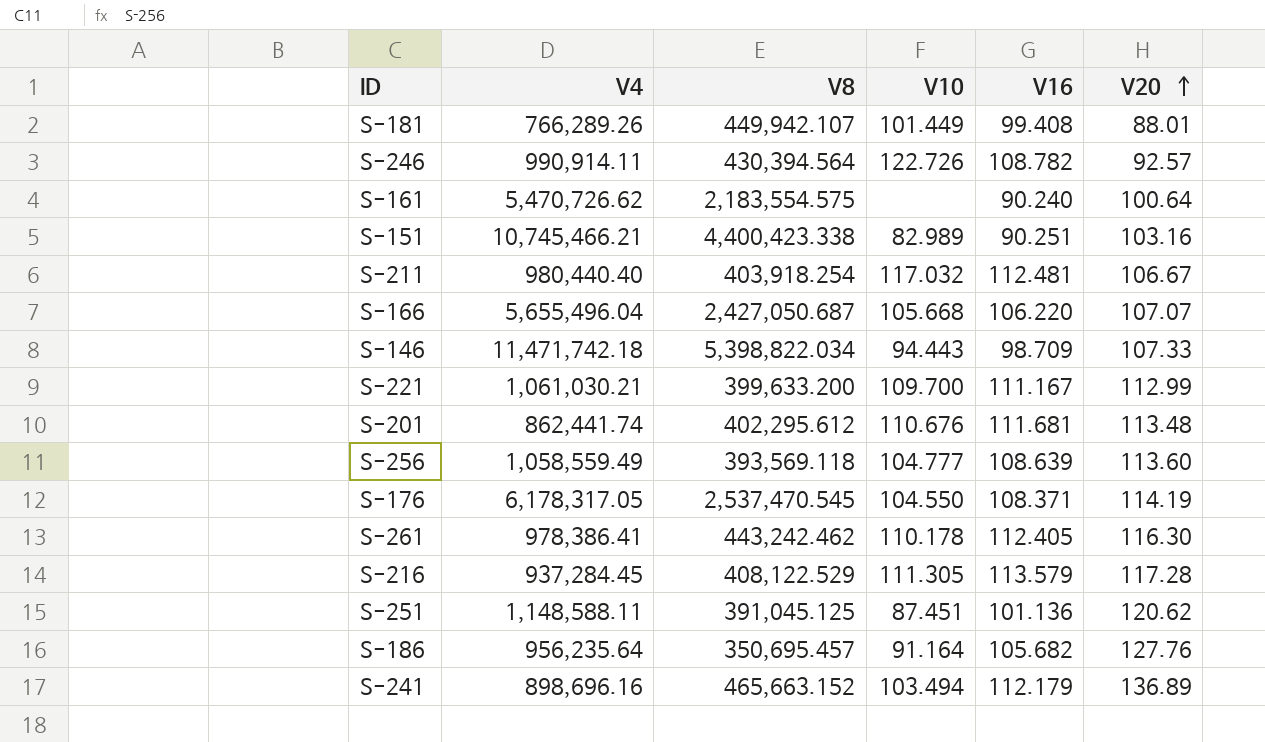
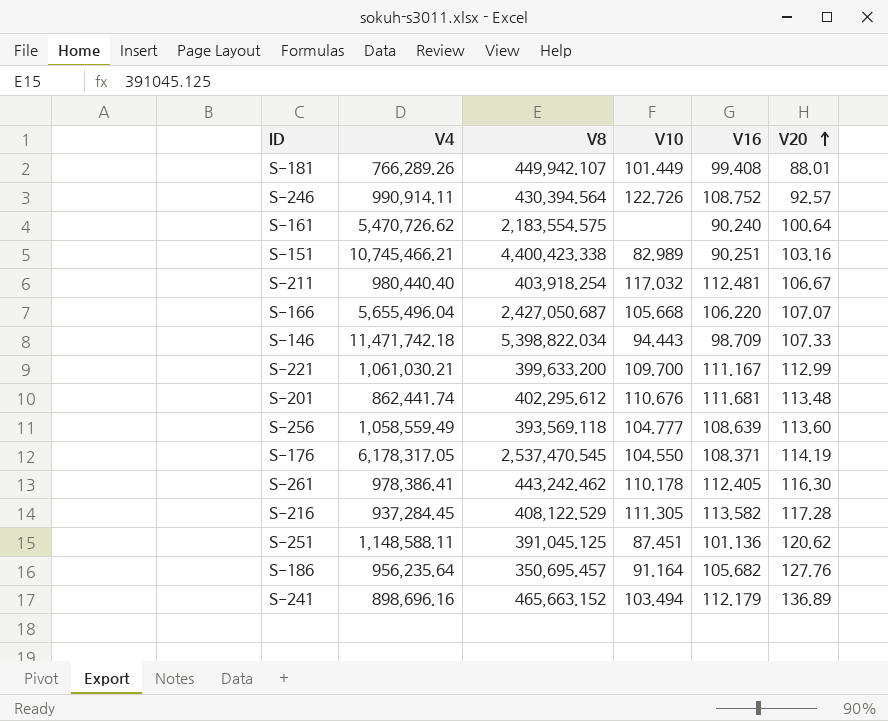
S-246 | V16: 108.782 -> 108.752
S-216 | V16: 113.579 -> 113.582

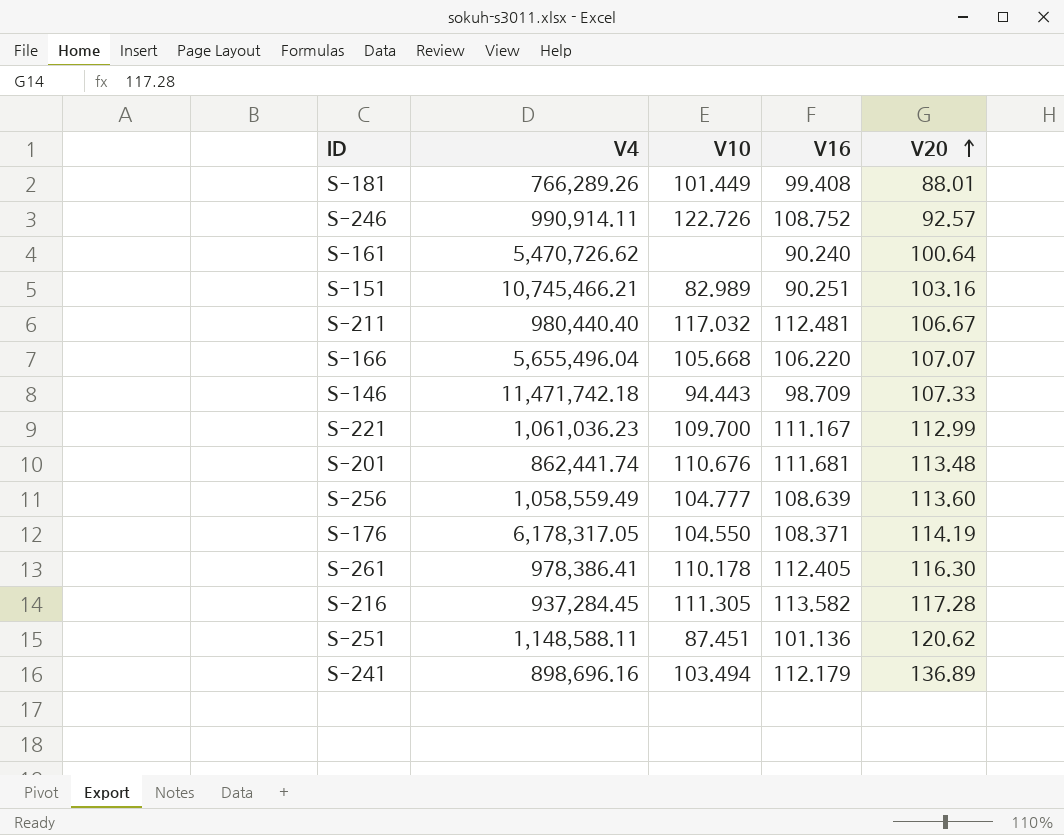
column V8 | position: 3 -> none
row S-186: 956,235.64 | 350,695.457 | 91.164 | 105.682 | 127.76 -> none
S-221 | V4: 1,061,030.21 -> 1,061,036.23

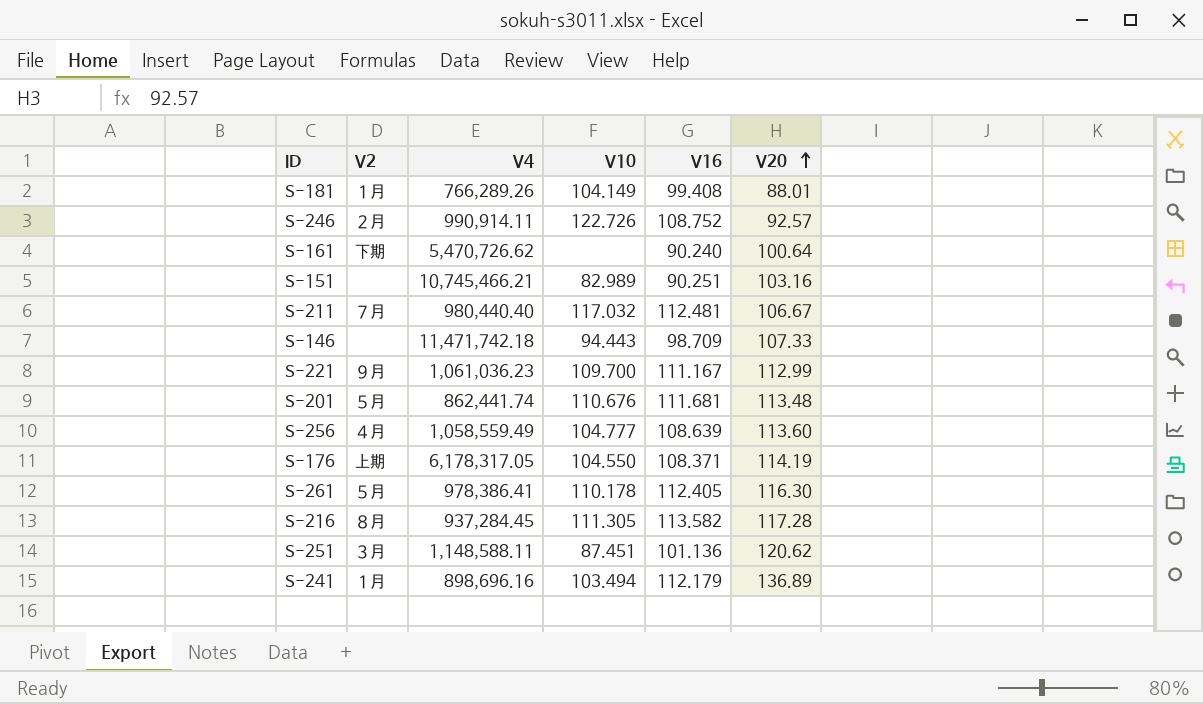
column V2 | position: none -> 2
row S-166: 5,655,496.04 | 105.668 | 106.220 | 107.07 -> none
S-181 | V10: 101.449 -> 104.149

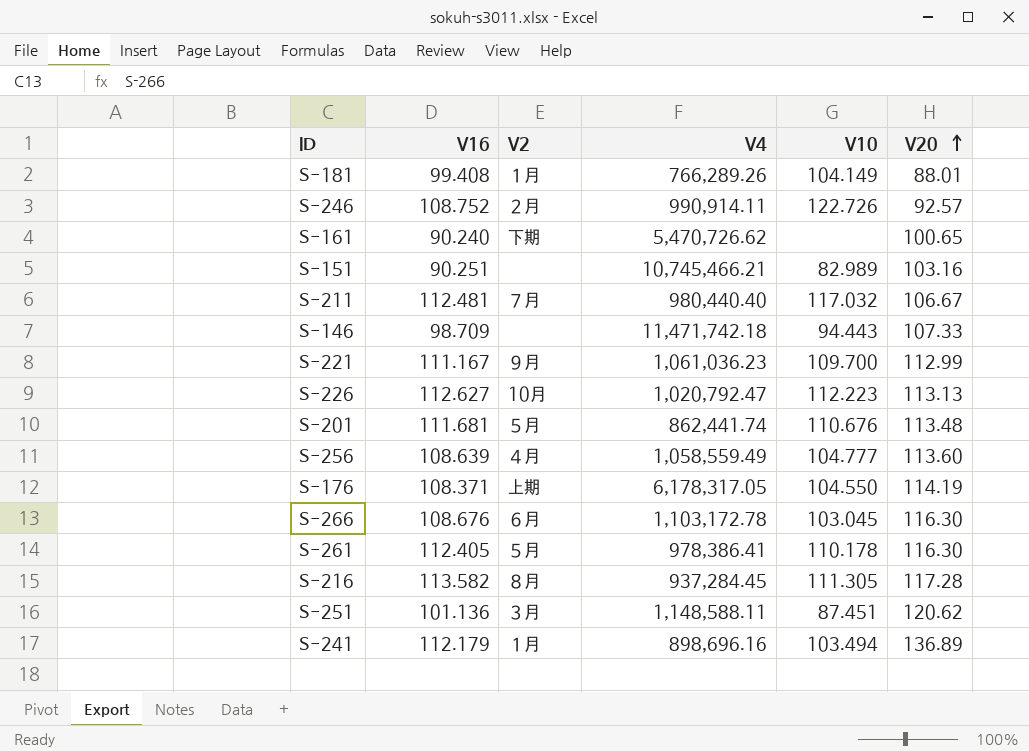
column V16 | position: 5 -> 2
S-161 | V20: 100.64 -> 100.65
row S-226: none -> 112.627 | 10月 | 1,020,792.47 | 112.223 | 113.13
row S-266: none -> 108.676 | ６月 | 1,103,172.78 | 103.045 | 116.30

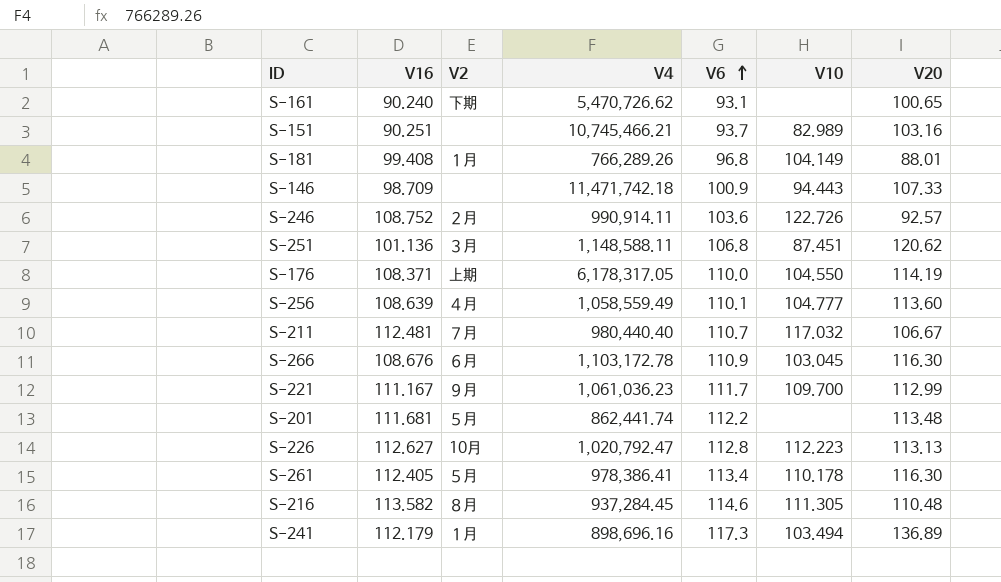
row order: V20 ascending -> V6 ascending
column V6 | position: none -> 5
S-201 | V10: 110.676 -> none
S-216 | V20: 117.28 -> 110.48

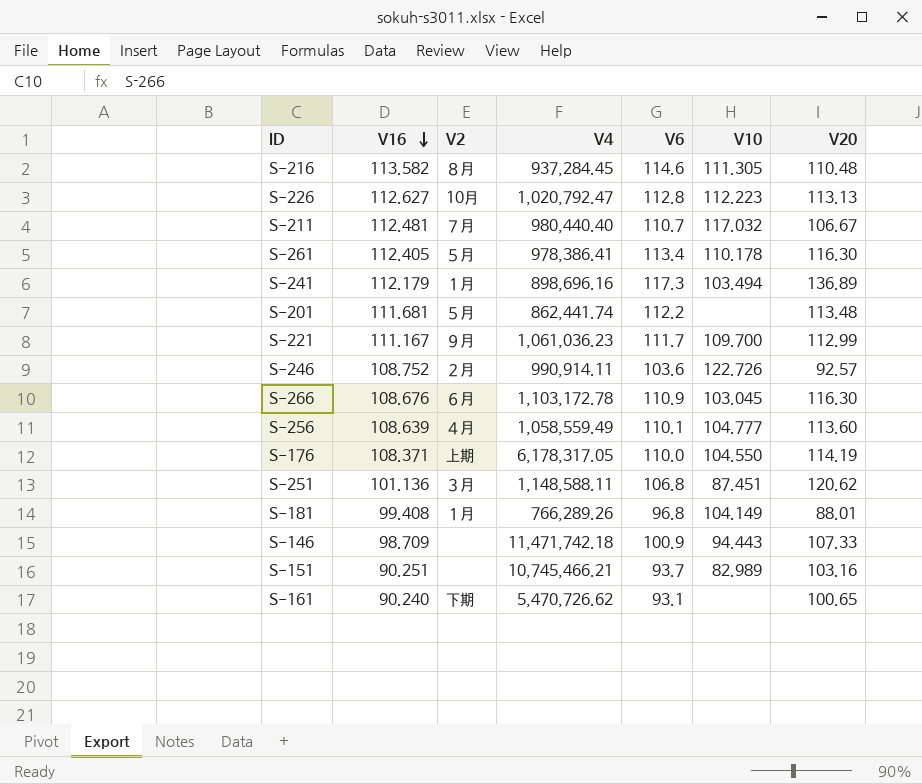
row order: V6 ascending -> V16 descending

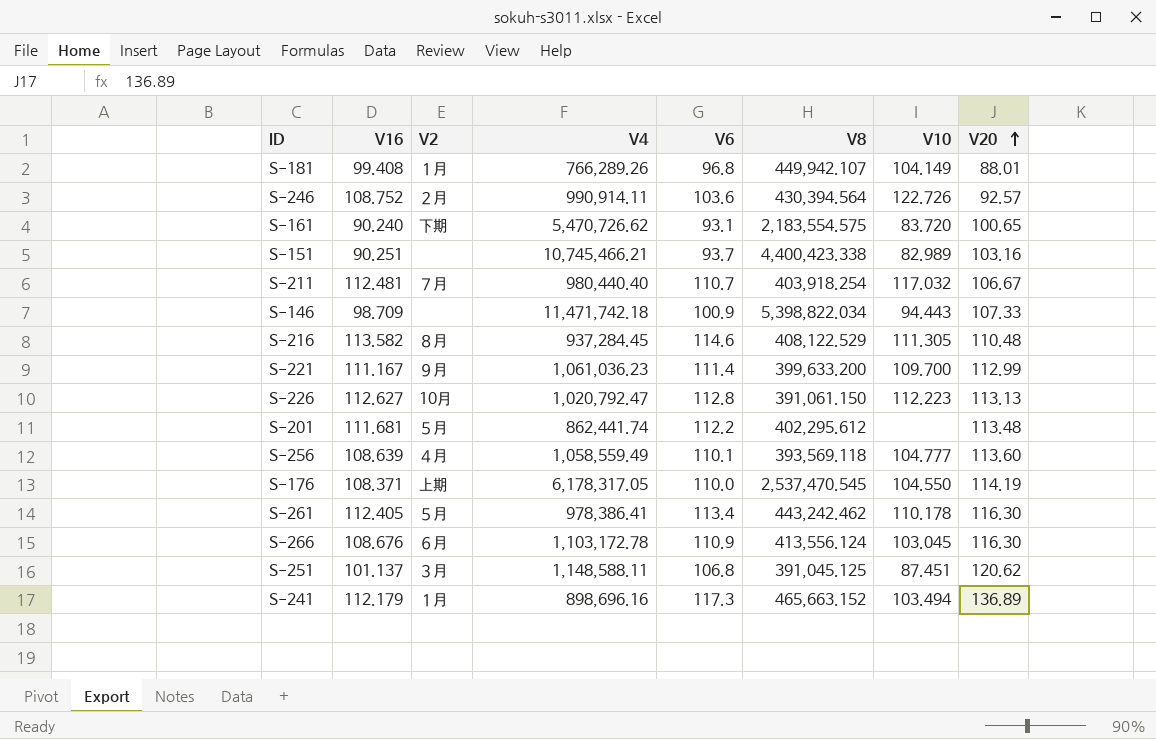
row order: V16 descending -> V20 ascending
column V8 | position: none -> 6
S-161 | V10: none -> 83.720
S-221 | V6: 111.7 -> 111.4
S-251 | V16: 101.136 -> 101.137

